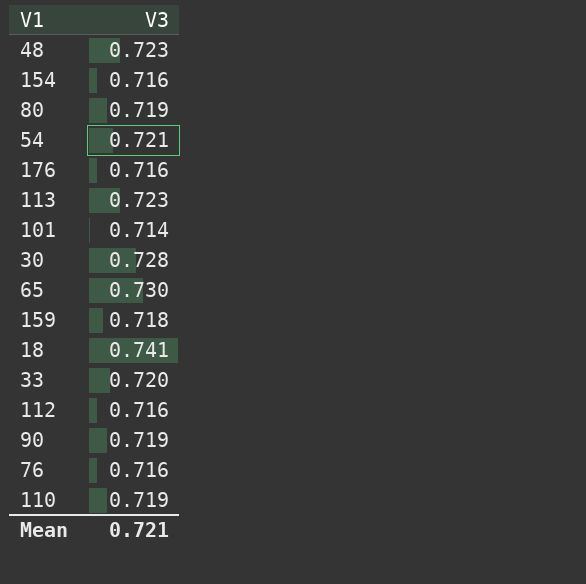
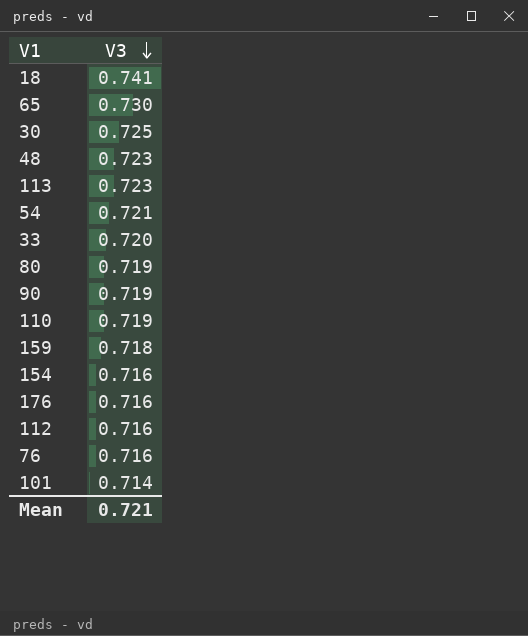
row order: none -> V3 descending
30 | V3: 0.728 -> 0.725

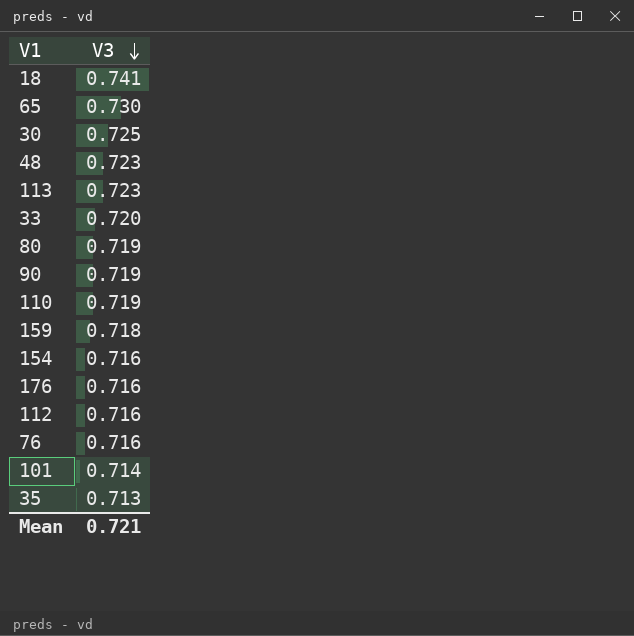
row 54: 0.721 -> none
row 35: none -> 0.713

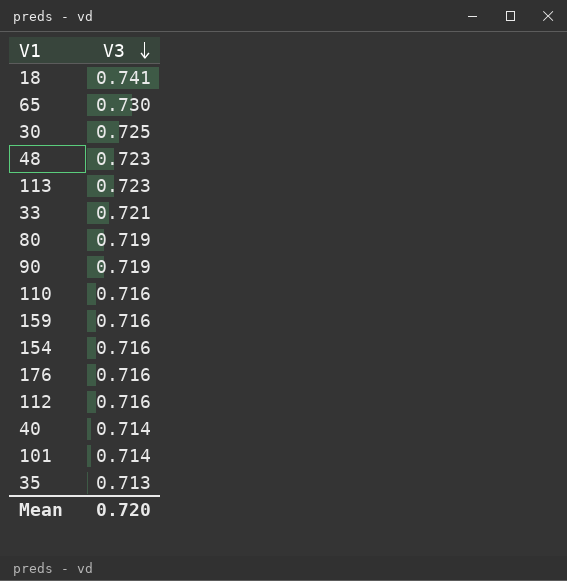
row 76: 0.716 -> none
33 | V3: 0.720 -> 0.721
110 | V3: 0.719 -> 0.716
159 | V3: 0.718 -> 0.716
row 40: none -> 0.714
Mean | V3: 0.721 -> 0.720

